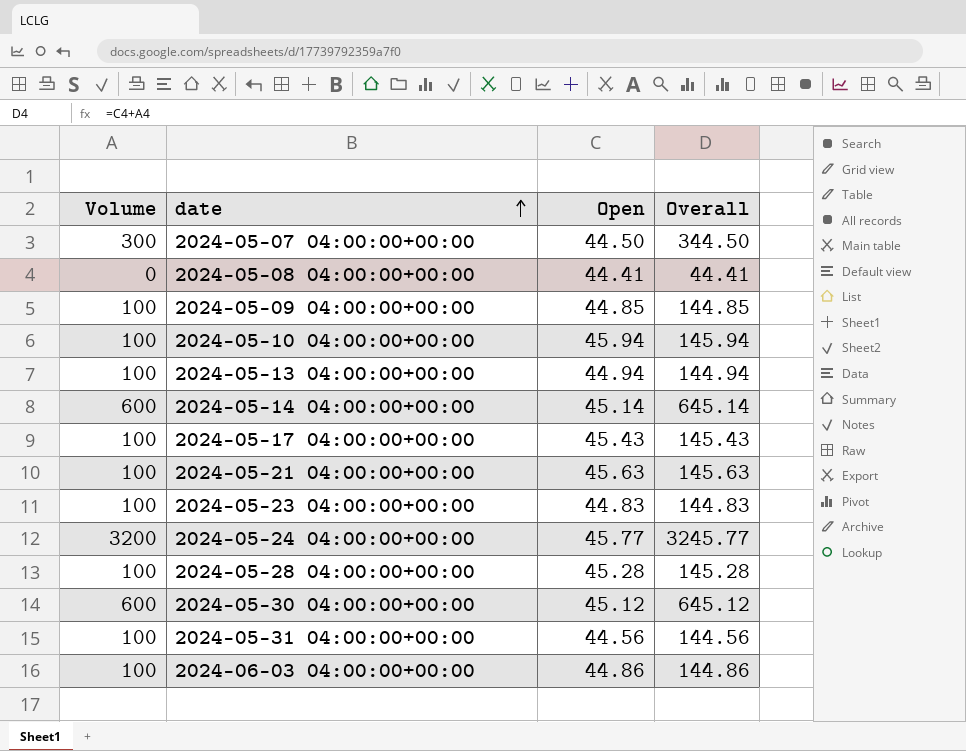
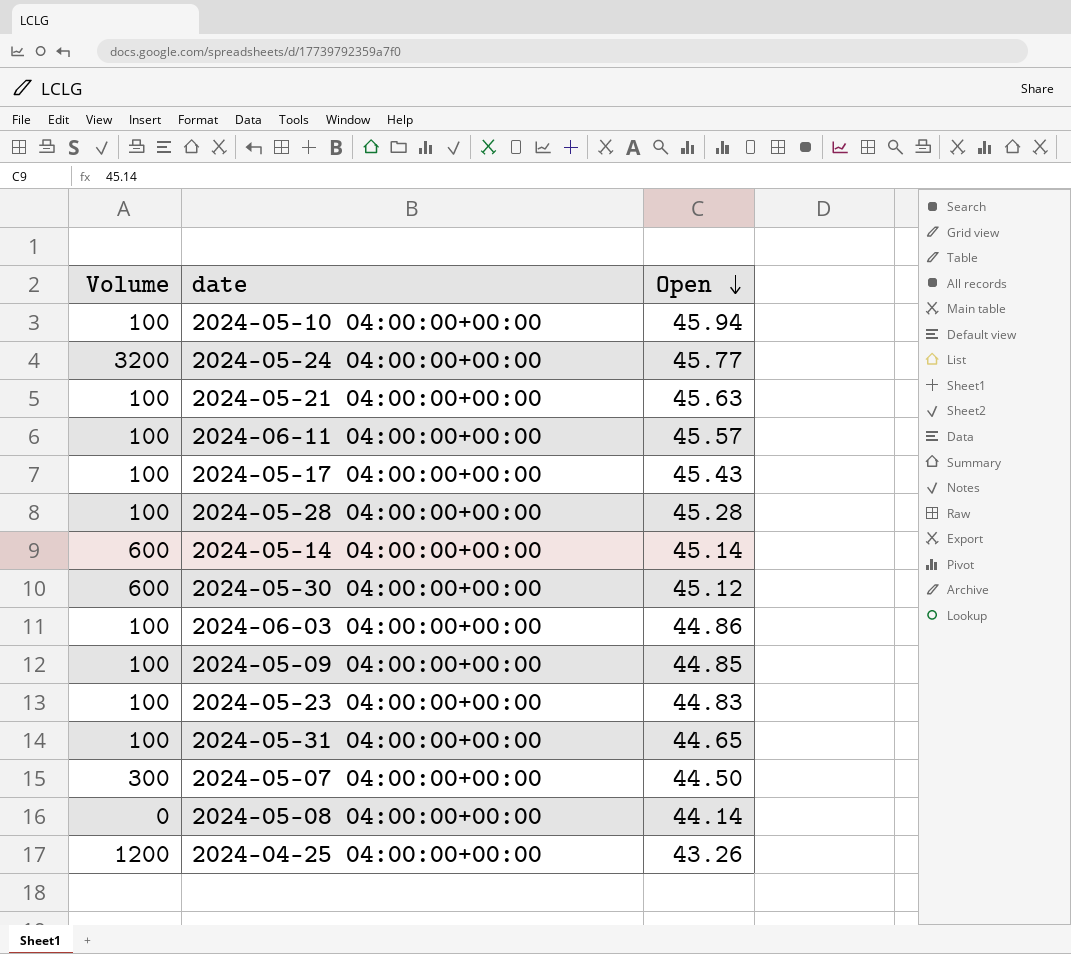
row order: date ascending -> Open descending
column Overall | formula: [Volume] + [Open] -> none
row 2024-05-13 04:00:00+00:00: 100 | 44.94 | 144.94 -> none
row 2024-06-11 04:00:00+00:00: none -> 100 | 45.57
2024-05-31 04:00:00+00:00 | Open: 44.56 -> 44.65
2024-05-08 04:00:00+00:00 | Open: 44.41 -> 44.14
row 2024-04-25 04:00:00+00:00: none -> 1200 | 43.26

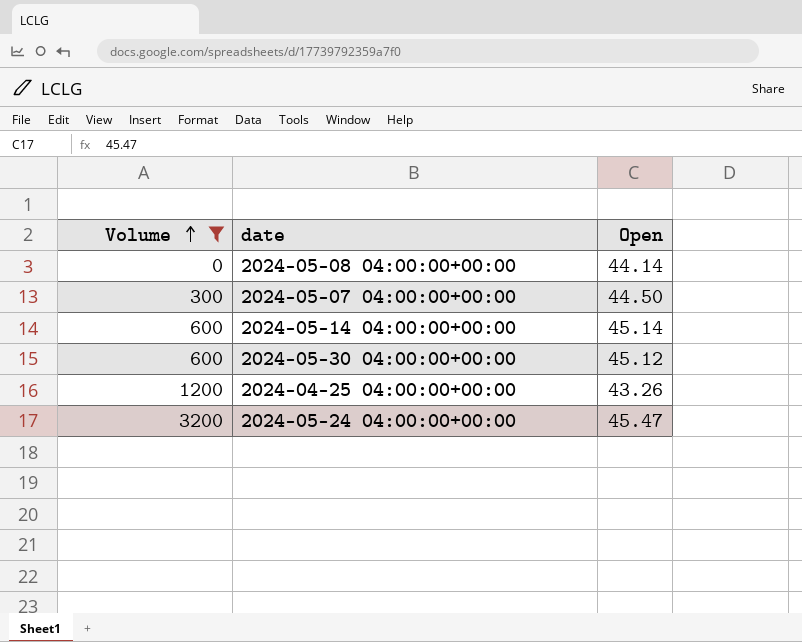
filter: none -> Volume != 100
row order: Open descending -> Volume ascending
2024-05-24 04:00:00+00:00 | Open: 45.77 -> 45.47

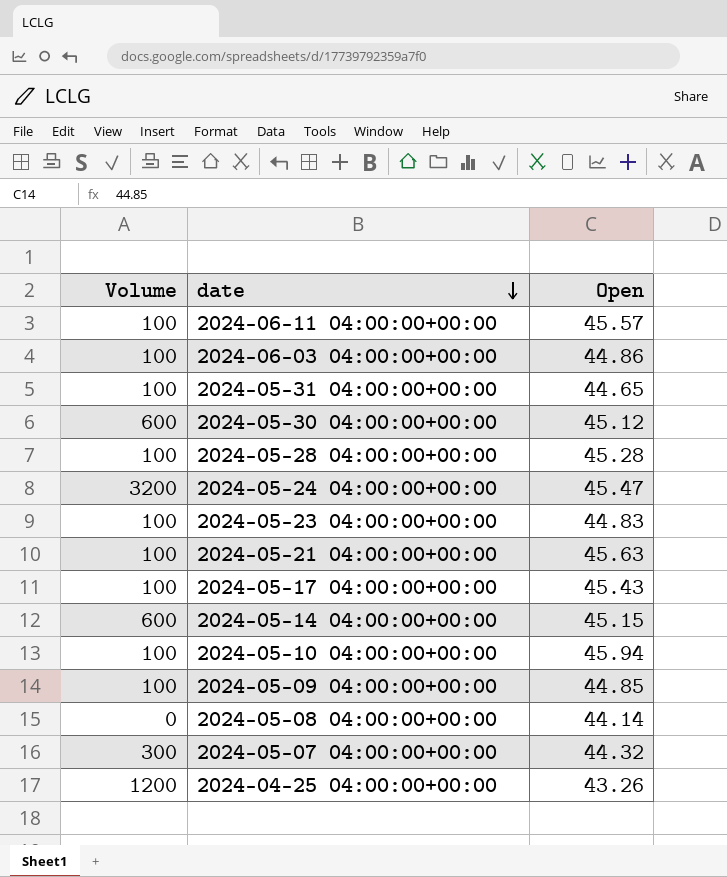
filter: Volume != 100 -> none
row order: Volume ascending -> date descending
2024-05-14 04:00:00+00:00 | Open: 45.14 -> 45.15
2024-05-07 04:00:00+00:00 | Open: 44.50 -> 44.32

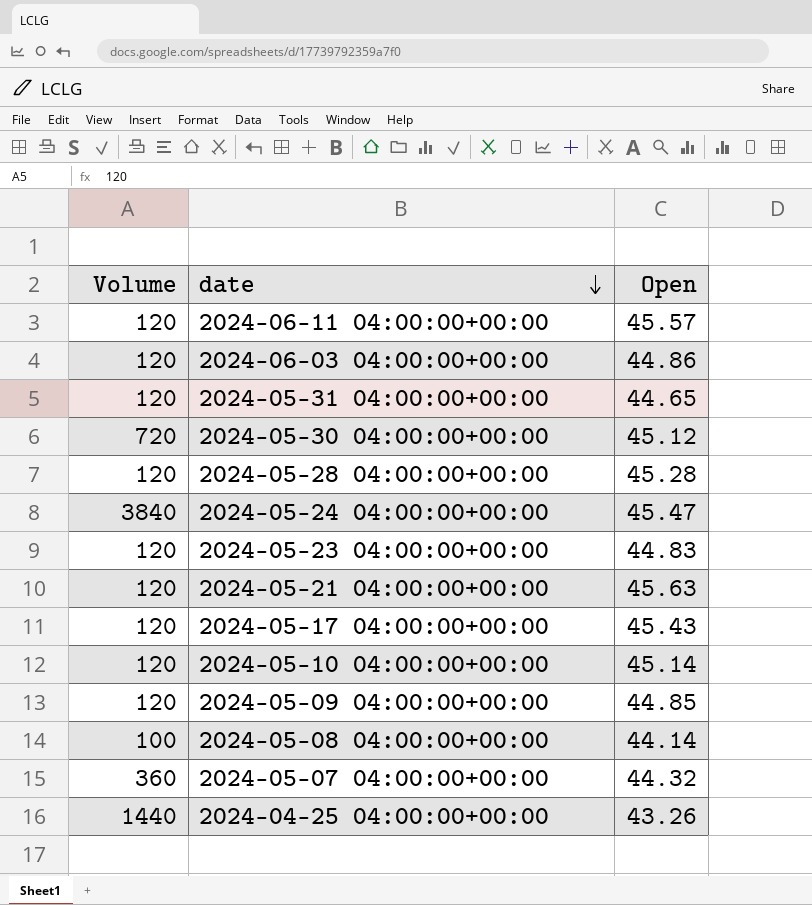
row 2024-05-14 04:00:00+00:00: 600 | 45.15 -> none
2024-06-11 04:00:00+00:00 | Volume: 100 -> 120
2024-06-03 04:00:00+00:00 | Volume: 100 -> 120
2024-05-31 04:00:00+00:00 | Volume: 100 -> 120
2024-05-30 04:00:00+00:00 | Volume: 600 -> 720
2024-05-28 04:00:00+00:00 | Volume: 100 -> 120
2024-05-24 04:00:00+00:00 | Volume: 3200 -> 3840
2024-05-23 04:00:00+00:00 | Volume: 100 -> 120
2024-05-21 04:00:00+00:00 | Volume: 100 -> 120
2024-05-17 04:00:00+00:00 | Volume: 100 -> 120
2024-05-10 04:00:00+00:00 | Volume: 100 -> 120
2024-05-10 04:00:00+00:00 | Open: 45.94 -> 45.14
2024-05-09 04:00:00+00:00 | Volume: 100 -> 120
2024-05-08 04:00:00+00:00 | Volume: 0 -> 100
2024-05-07 04:00:00+00:00 | Volume: 300 -> 360
2024-04-25 04:00:00+00:00 | Volume: 1200 -> 1440

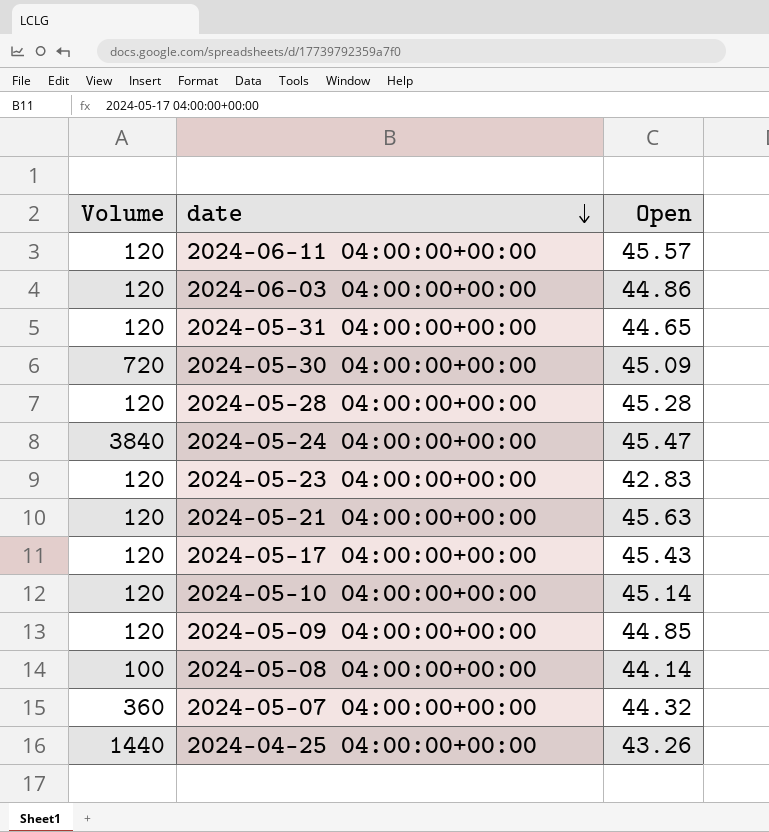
2024-05-30 04:00:00+00:00 | Open: 45.12 -> 45.09
2024-05-23 04:00:00+00:00 | Open: 44.83 -> 42.83

